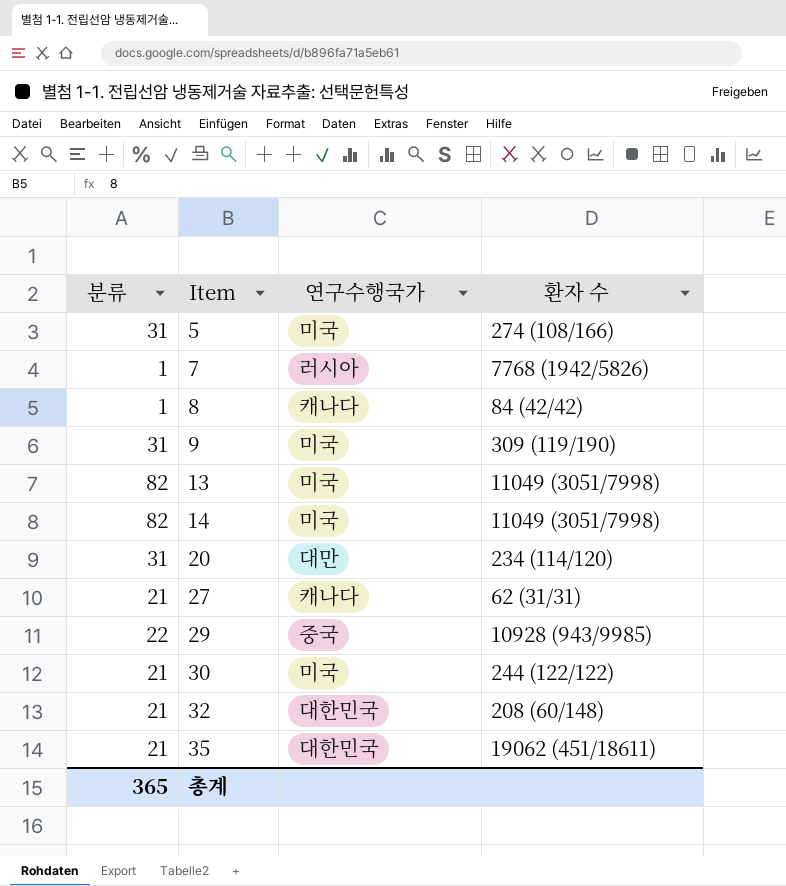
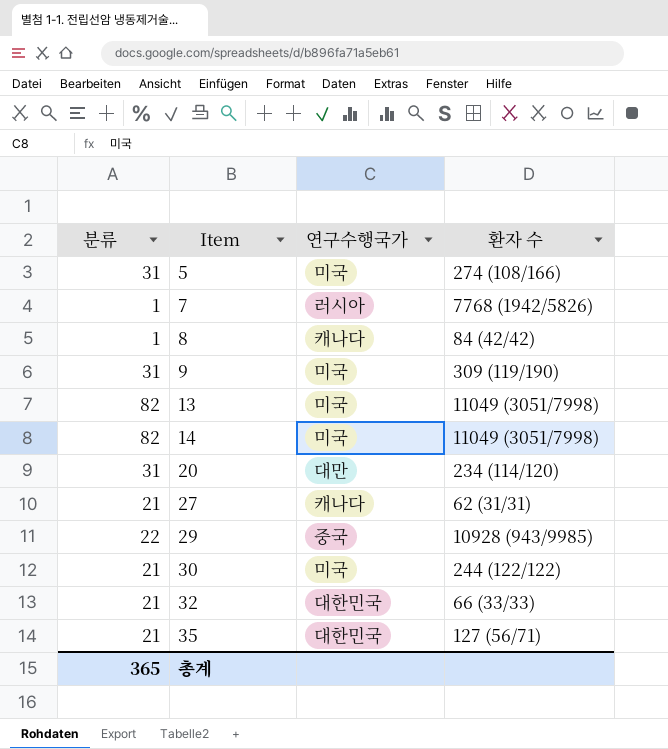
32 | 환자 수: 208 (60/148) -> 66 (33/33)
35 | 환자 수: 19062 (451/18611) -> 127 (56/71)

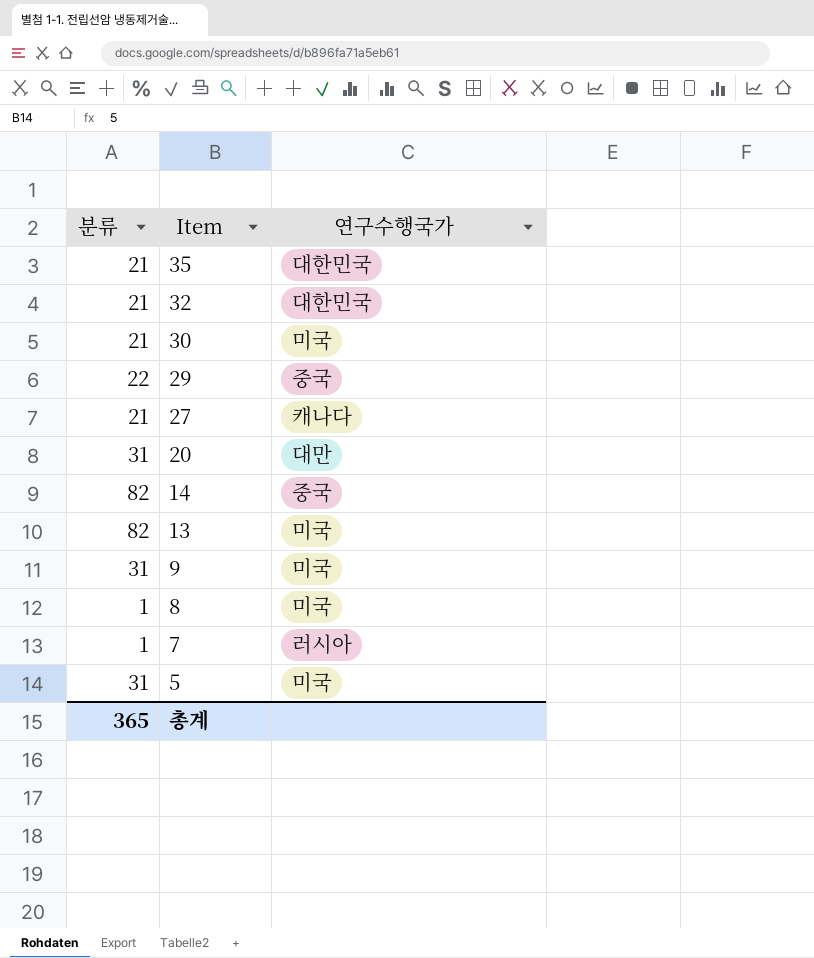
row order: Item ascending -> Item descending
column 환자 수 | position: 4 -> none
14 | 연구수행국가: 미국 -> 중국
8 | 연구수행국가: 캐나다 -> 미국

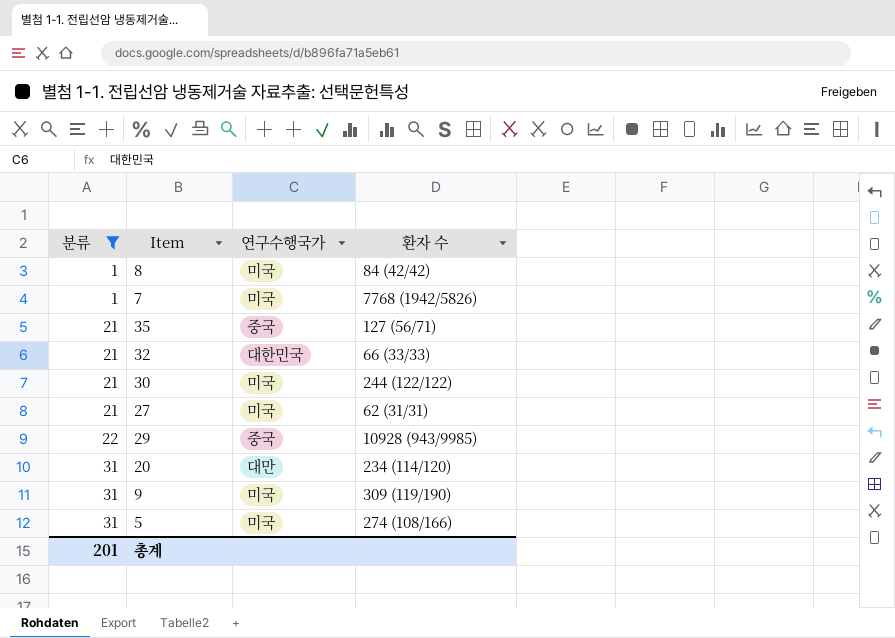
filter: none -> 분류 != 82
row order: Item descending -> 분류 ascending
column 환자 수 | position: none -> 4
7 | 연구수행국가: 러시아 -> 미국
35 | 연구수행국가: 대한민국 -> 중국
27 | 연구수행국가: 캐나다 -> 미국
총계 | 분류: 365 -> 201

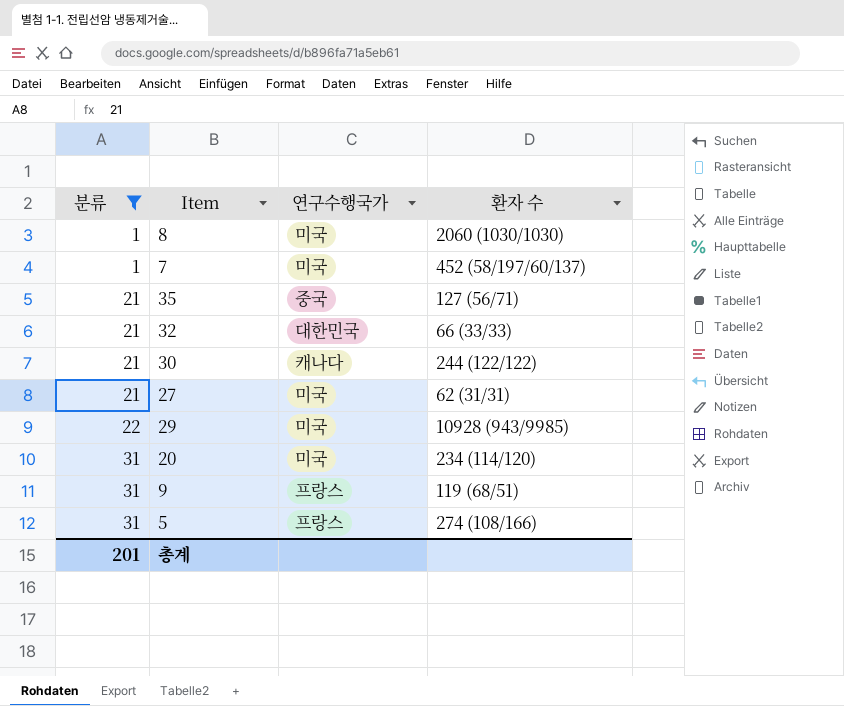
8 | 환자 수: 84 (42/42) -> 2060 (1030/1030)
7 | 환자 수: 7768 (1942/5826) -> 452 (58/197/60/137)
30 | 연구수행국가: 미국 -> 캐나다
29 | 연구수행국가: 중국 -> 미국
20 | 연구수행국가: 대만 -> 미국
9 | 연구수행국가: 미국 -> 프랑스
9 | 환자 수: 309 (119/190) -> 119 (68/51)
5 | 연구수행국가: 미국 -> 프랑스

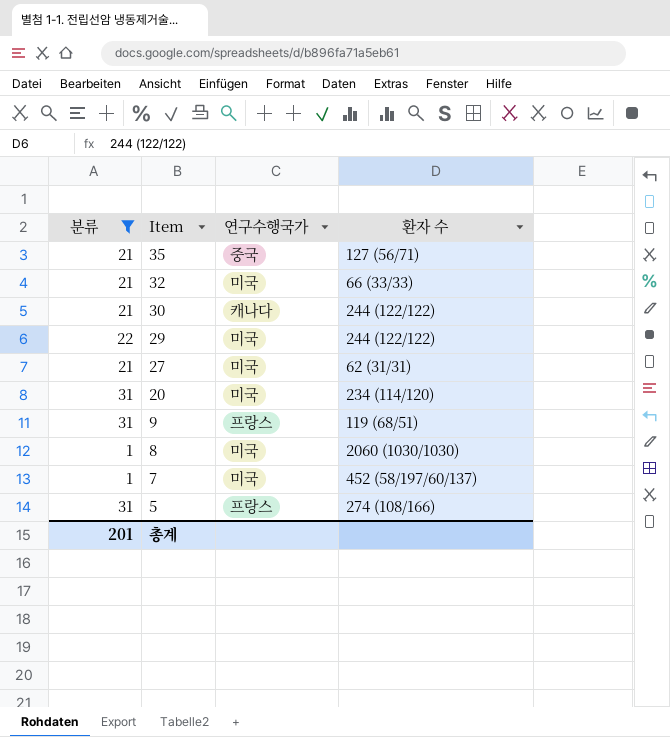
row order: 분류 ascending -> Item descending
32 | 연구수행국가: 대한민국 -> 미국
29 | 환자 수: 10928 (943/9985) -> 244 (122/122)

